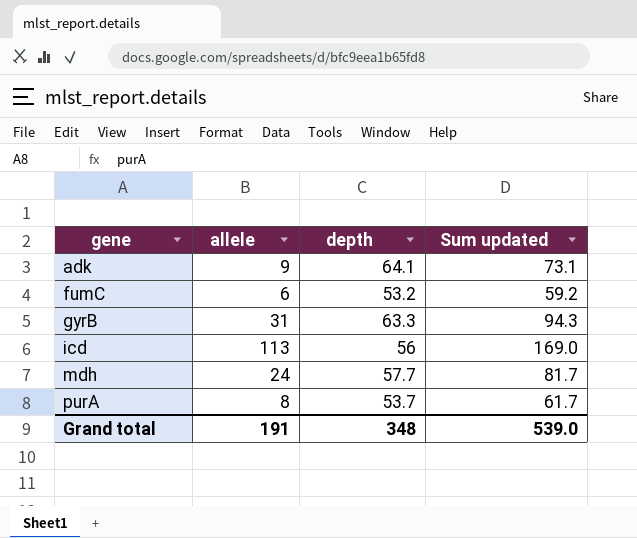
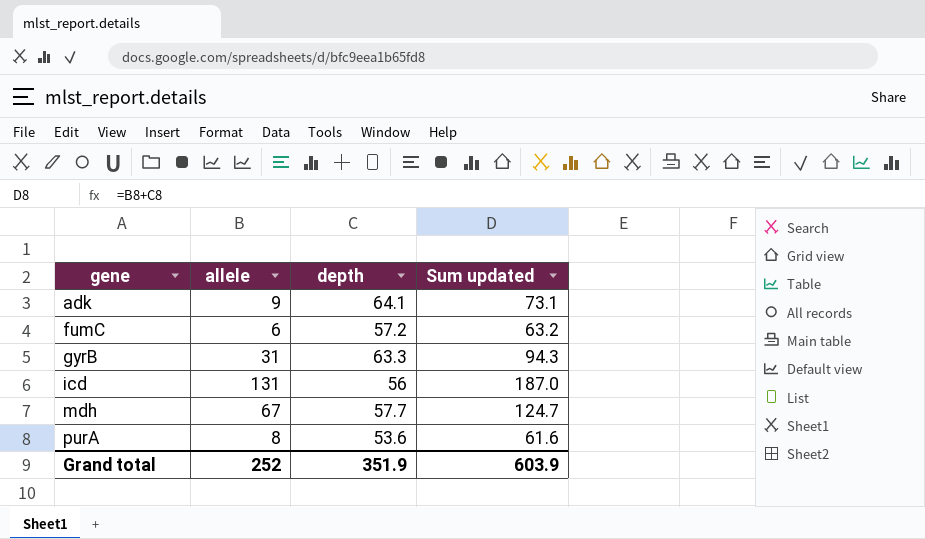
fumC | depth: 53.2 -> 57.2
fumC | Sum updated: 59.2 -> 63.2
icd | allele: 113 -> 131
icd | Sum updated: 169.0 -> 187.0
mdh | allele: 24 -> 67
mdh | Sum updated: 81.7 -> 124.7
purA | depth: 53.7 -> 53.6
purA | Sum updated: 61.7 -> 61.6
Grand total | allele: 191 -> 252
Grand total | depth: 348 -> 351.9
Grand total | Sum updated: 539.0 -> 603.9

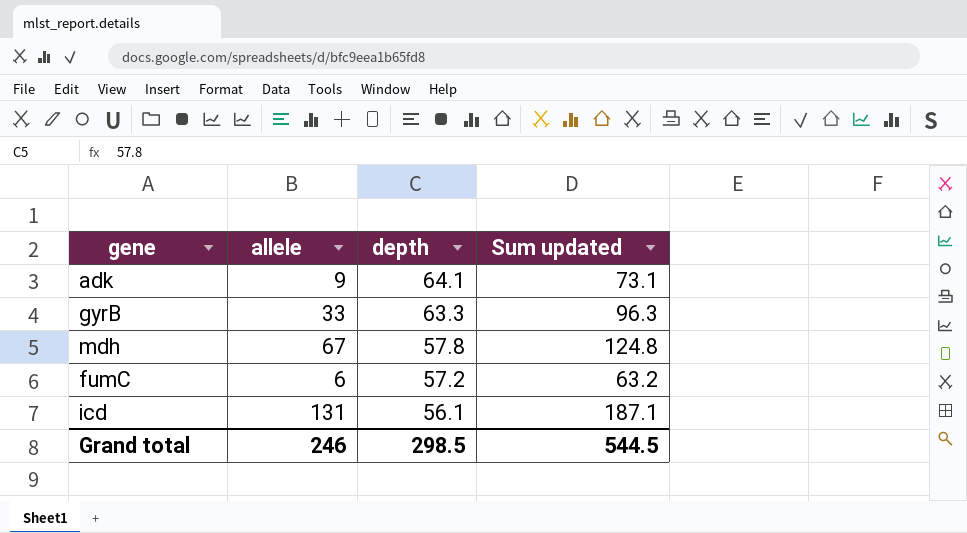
row order: gene ascending -> depth descending
row purA: 8 | 53.6 | 61.6 -> none
gyrB | allele: 31 -> 33
gyrB | Sum updated: 94.3 -> 96.3
mdh | depth: 57.7 -> 57.8
mdh | Sum updated: 124.7 -> 124.8
icd | depth: 56 -> 56.1
icd | Sum updated: 187.0 -> 187.1
Grand total | allele: 252 -> 246
Grand total | depth: 351.9 -> 298.5
Grand total | Sum updated: 603.9 -> 544.5

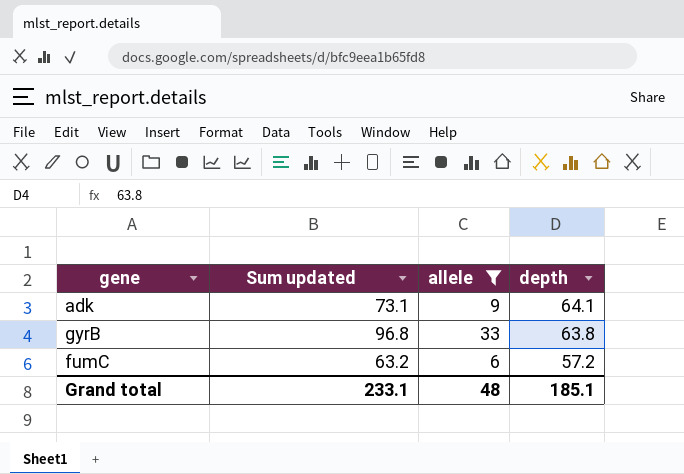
filter: none -> allele <= 33
column Sum updated | position: 4 -> 2
gyrB | Sum updated: 96.3 -> 96.8
gyrB | depth: 63.3 -> 63.8
Grand total | Sum updated: 544.5 -> 233.1
Grand total | allele: 246 -> 48
Grand total | depth: 298.5 -> 185.1

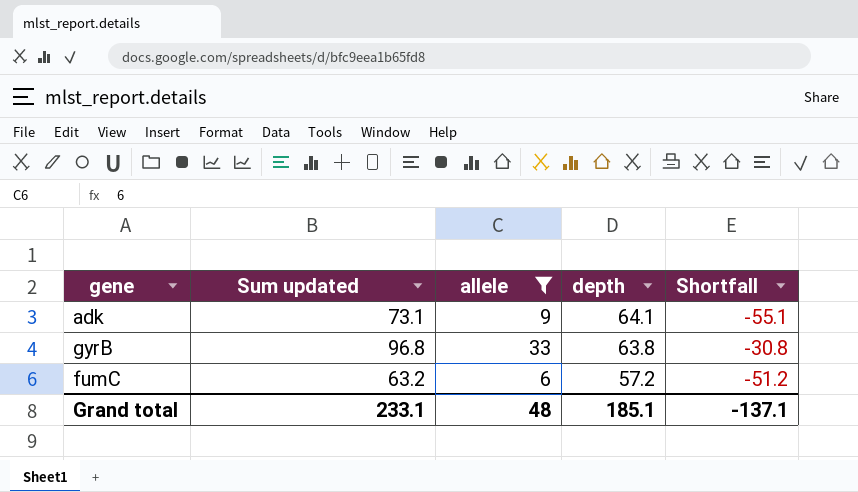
column Shortfall | formula: none -> [allele] - [depth]

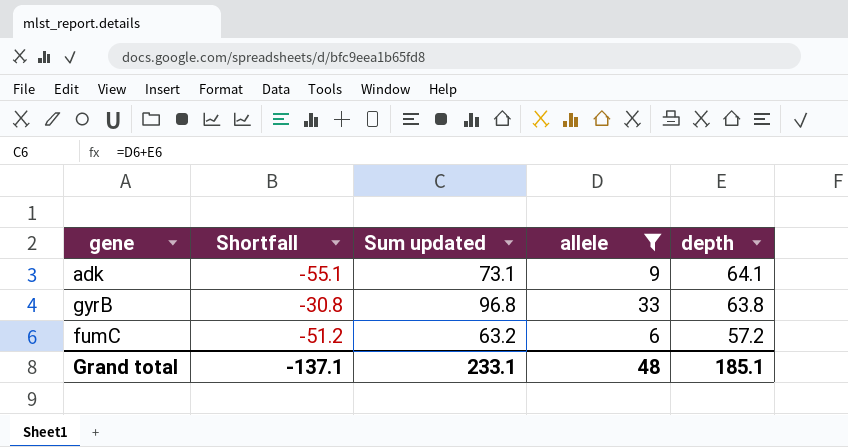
column Shortfall | position: 5 -> 2

